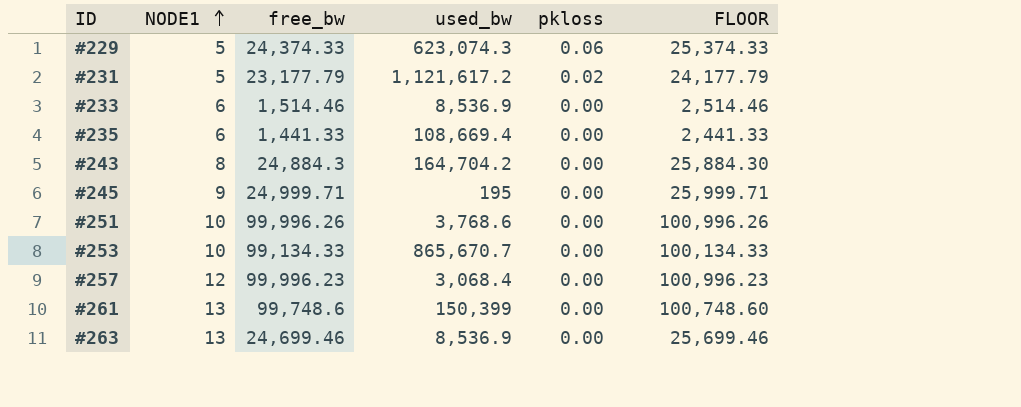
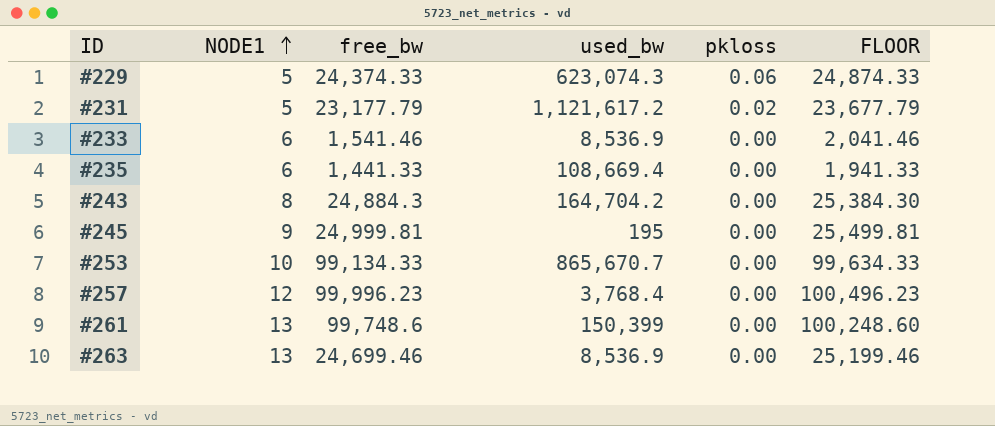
column FLOOR | formula: [free_bw] + 1000 -> [free_bw] + 500
row #251: 10 | 99,996.26 | 3,768.6 | 0.00 | 100,996.26 -> none
#233 | free_bw: 1,514.46 -> 1,541.46
#245 | free_bw: 24,999.71 -> 24,999.81
#257 | used_bw: 3,068.4 -> 3,768.4

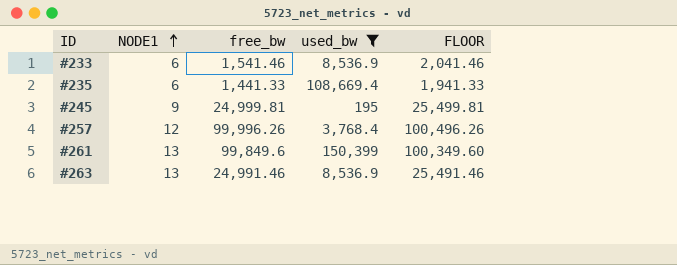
filter: none -> used_bw <= 150,399
column pkloss | position: 5 -> none
#257 | free_bw: 99,996.23 -> 99,996.26
#257 | FLOOR: 100,496.23 -> 100,496.26
#261 | free_bw: 99,748.6 -> 99,849.6
#261 | FLOOR: 100,248.60 -> 100,349.60
#263 | free_bw: 24,699.46 -> 24,991.46
#263 | FLOOR: 25,199.46 -> 25,491.46

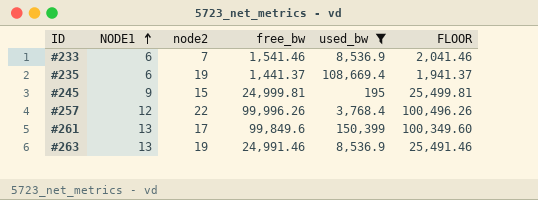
column node2 | position: none -> 3
#235 | free_bw: 1,441.33 -> 1,441.37
#235 | FLOOR: 1,941.33 -> 1,941.37

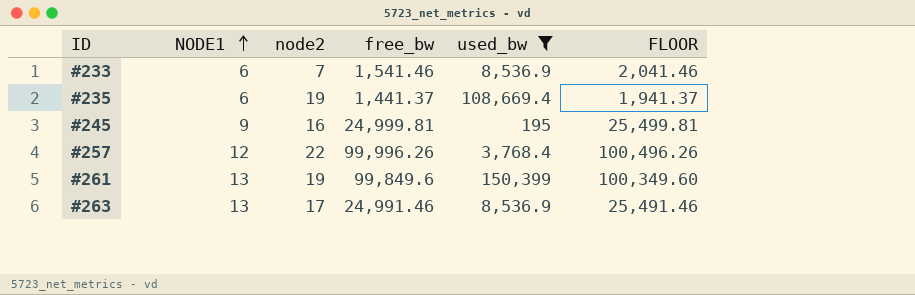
#245 | node2: 15 -> 16
#261 | node2: 17 -> 19
#263 | node2: 19 -> 17

